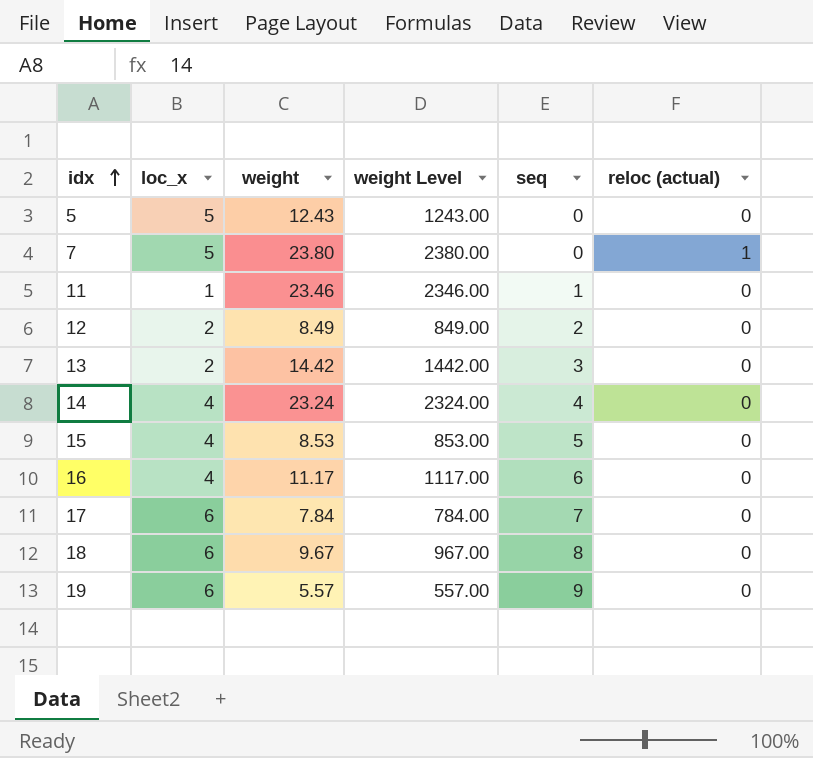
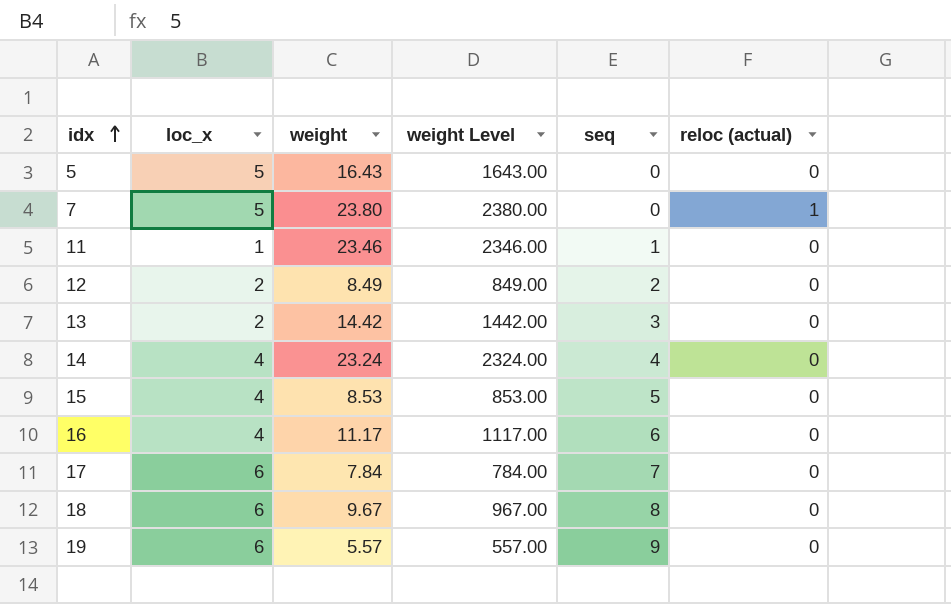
5 | weight: 12.43 -> 16.43
5 | weight Level: 1243.00 -> 1643.00

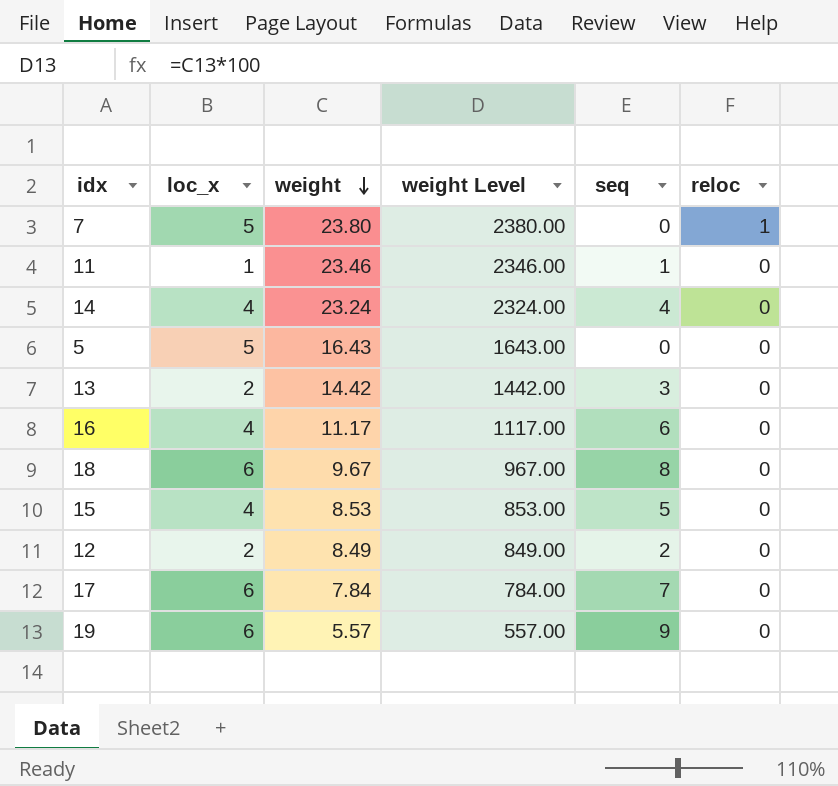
row order: idx ascending -> weight descending
column name: reloc (actual) -> reloc

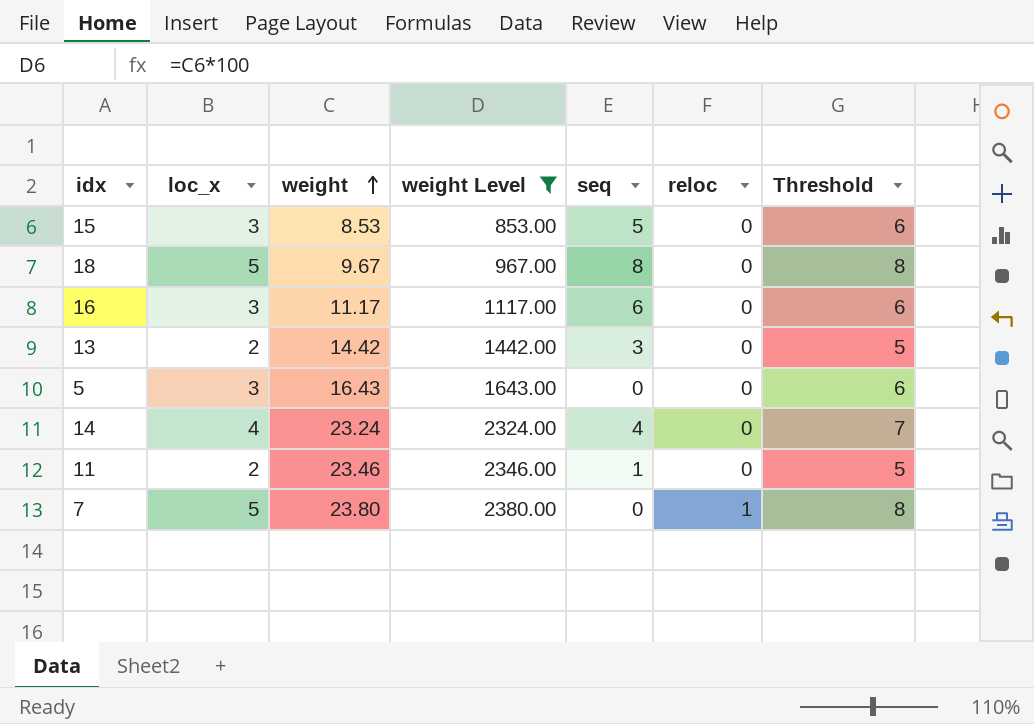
filter: none -> weight Level >= 853.00
row order: weight descending -> weight ascending
column Threshold | formula: none -> [loc_x] + 3
15 | loc_x: 4 -> 3
18 | loc_x: 6 -> 5
16 | loc_x: 4 -> 3
5 | loc_x: 5 -> 3
11 | loc_x: 1 -> 2

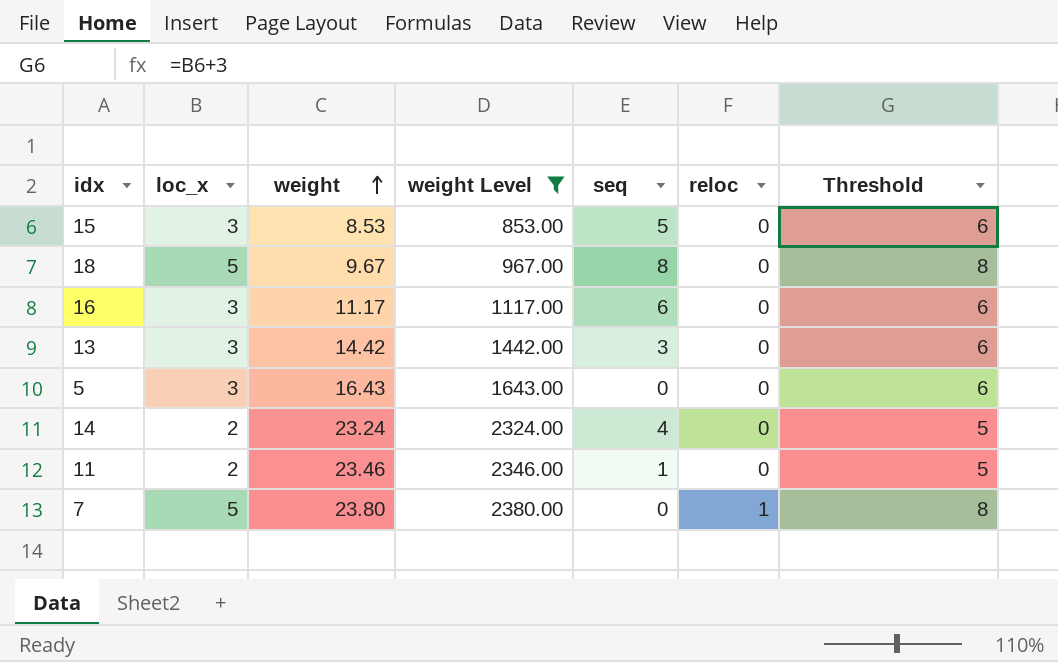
13 | loc_x: 2 -> 3
13 | Threshold: 5 -> 6
14 | loc_x: 4 -> 2
14 | Threshold: 7 -> 5

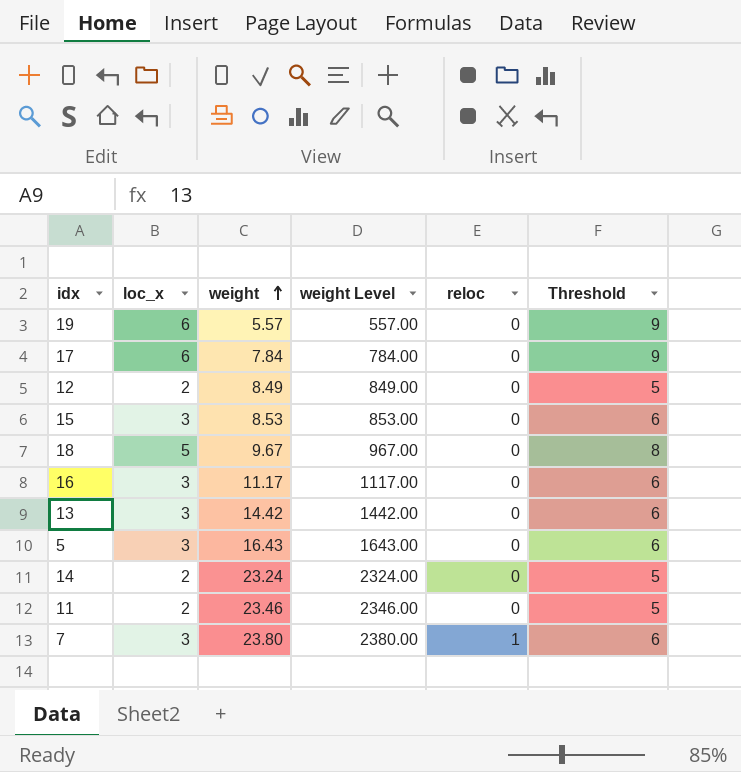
filter: weight Level >= 853.00 -> none
column seq | position: 5 -> none
7 | loc_x: 5 -> 3
7 | Threshold: 8 -> 6

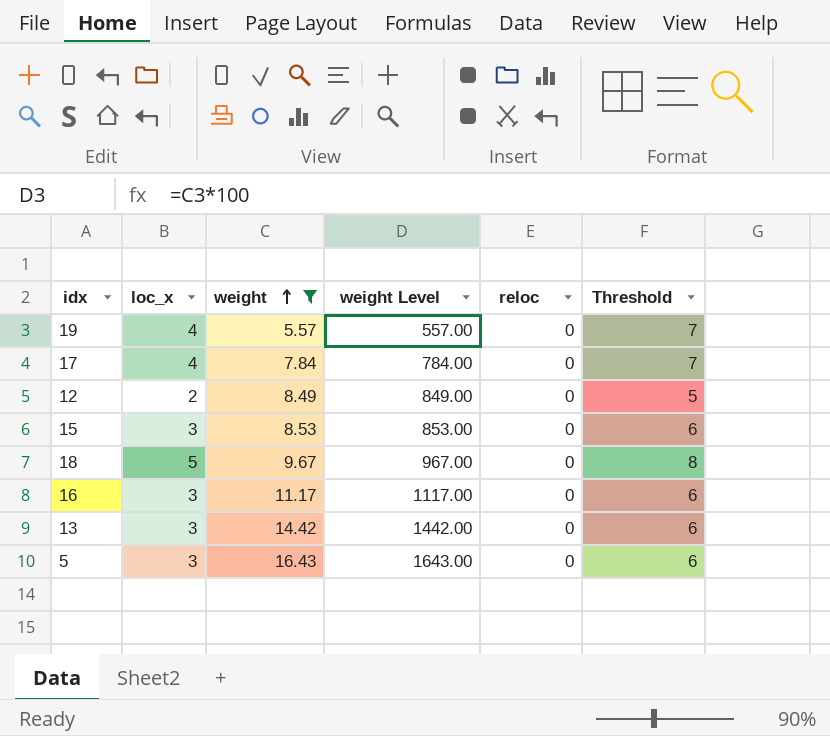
filter: none -> weight <= 16.43
19 | loc_x: 6 -> 4
19 | Threshold: 9 -> 7
17 | loc_x: 6 -> 4
17 | Threshold: 9 -> 7

